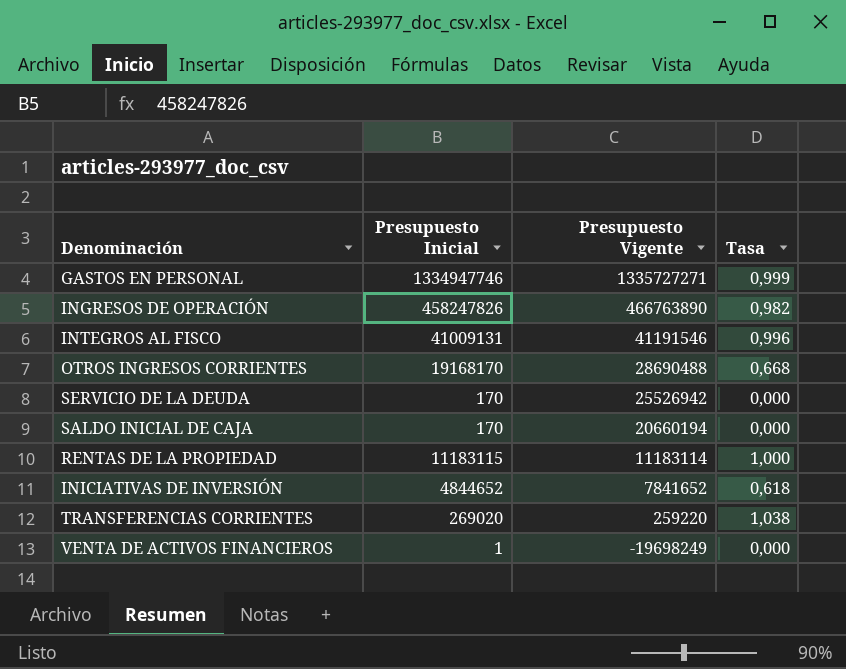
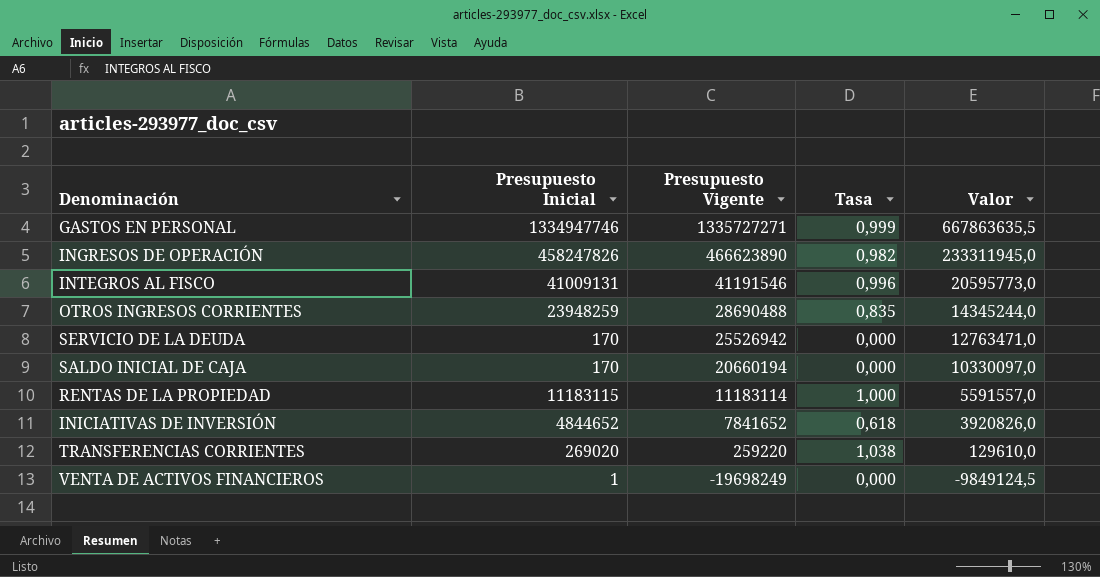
column Valor | formula: none -> [Presupuesto Vigente] * 0,5
INGRESOS DE OPERACIÓN | Presupuesto Vigente: 466763890 -> 466623890
OTROS INGRESOS CORRIENTES | Presupuesto Inicial: 19168170 -> 23948259
OTROS INGRESOS CORRIENTES | Tasa: 0,668 -> 0,835

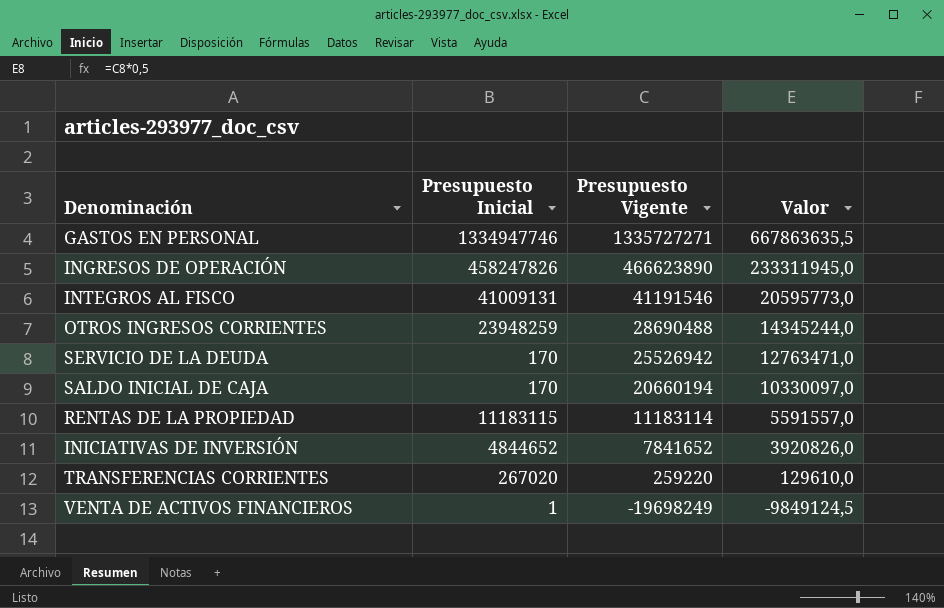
column Tasa | formula: [Presupuesto Inicial] / [Presupuesto Vigente] -> none
TRANSFERENCIAS CORRIENTES | Presupuesto Inicial: 269020 -> 267020

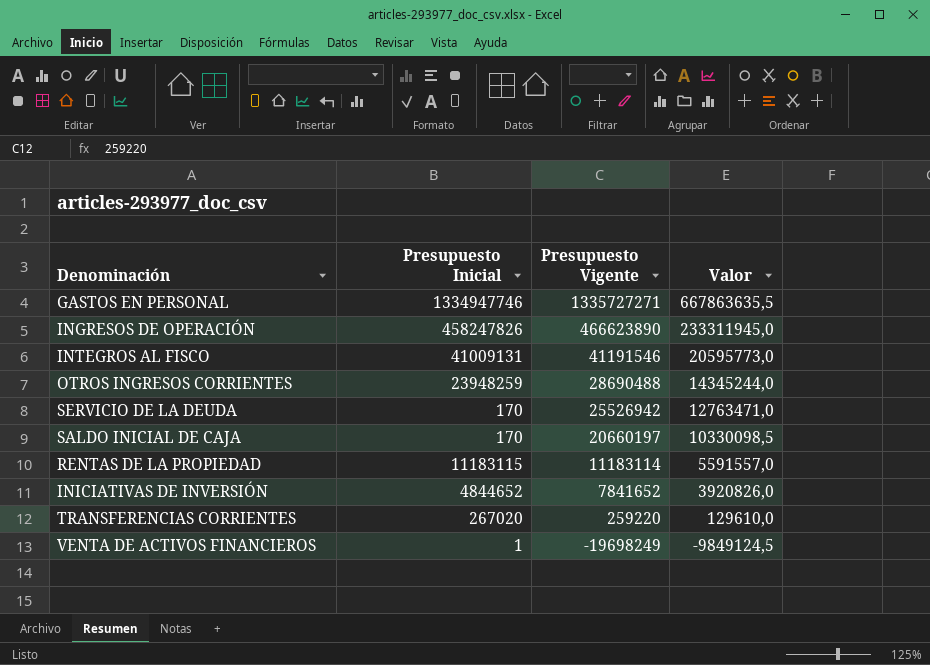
SALDO INICIAL DE CAJA | Presupuesto Vigente: 20660194 -> 20660197
SALDO INICIAL DE CAJA | Valor: 10330097,0 -> 10330098,5

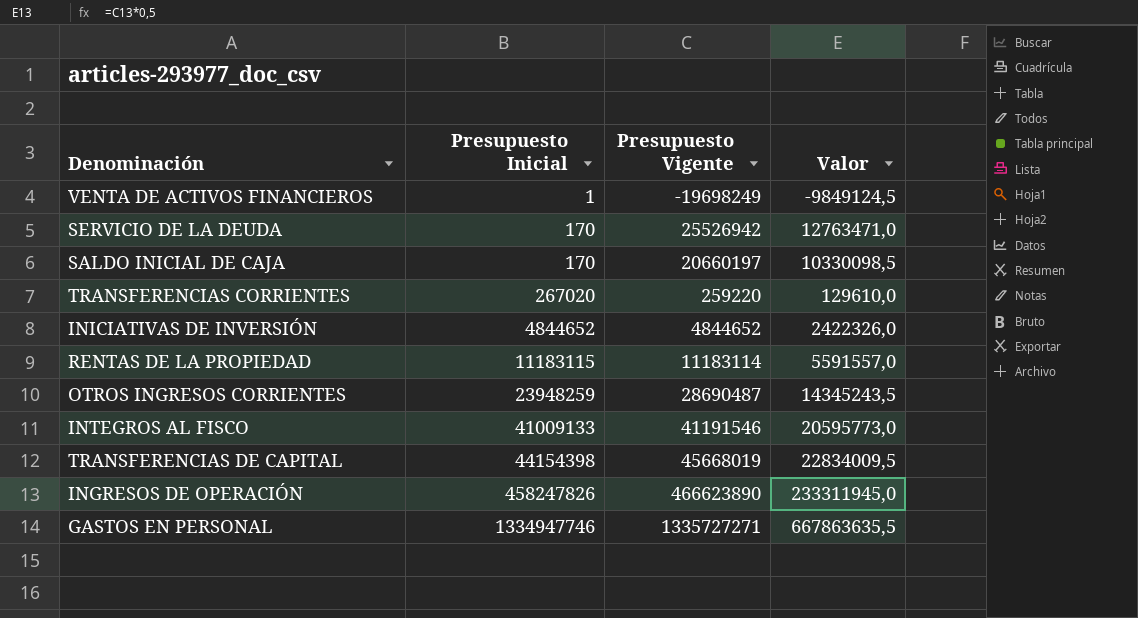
row order: Presupuesto Vigente descending -> Presupuesto Inicial ascending
INICIATIVAS DE INVERSIÓN | Presupuesto Vigente: 7841652 -> 4844652
INICIATIVAS DE INVERSIÓN | Valor: 3920826,0 -> 2422326,0
OTROS INGRESOS CORRIENTES | Presupuesto Vigente: 28690488 -> 28690487
OTROS INGRESOS CORRIENTES | Valor: 14345244,0 -> 14345243,5
INTEGROS AL FISCO | Presupuesto Inicial: 41009131 -> 41009133
row TRANSFERENCIAS DE CAPITAL: none -> 44154398 | 45668019 | 22834009,5

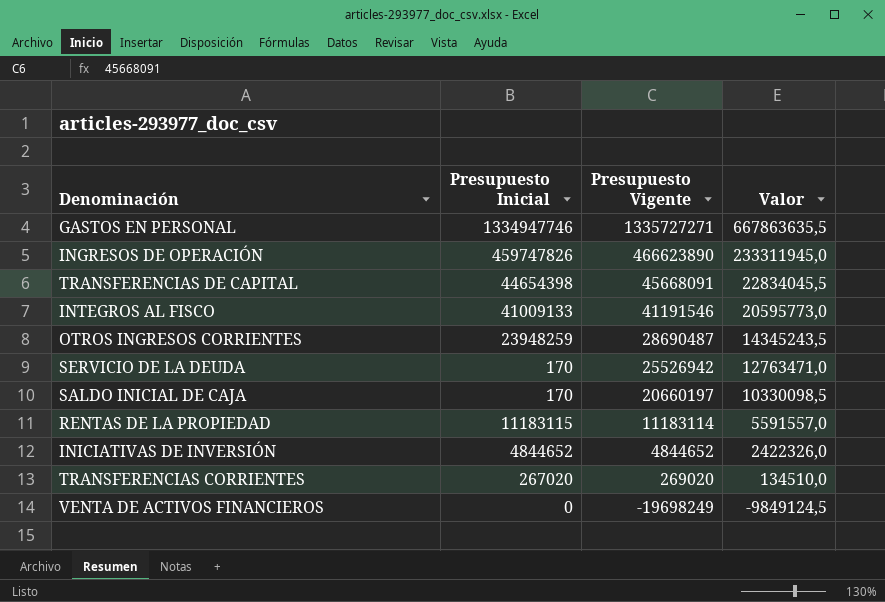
row order: Presupuesto Inicial ascending -> Presupuesto Vigente descending
INGRESOS DE OPERACIÓN | Presupuesto Inicial: 458247826 -> 459747826
TRANSFERENCIAS DE CAPITAL | Presupuesto Inicial: 44154398 -> 44654398
TRANSFERENCIAS DE CAPITAL | Presupuesto Vigente: 45668019 -> 45668091
TRANSFERENCIAS DE CAPITAL | Valor: 22834009,5 -> 22834045,5
TRANSFERENCIAS CORRIENTES | Presupuesto Vigente: 259220 -> 269020
TRANSFERENCIAS CORRIENTES | Valor: 129610,0 -> 134510,0
VENTA DE ACTIVOS FINANCIEROS | Presupuesto Inicial: 1 -> 0

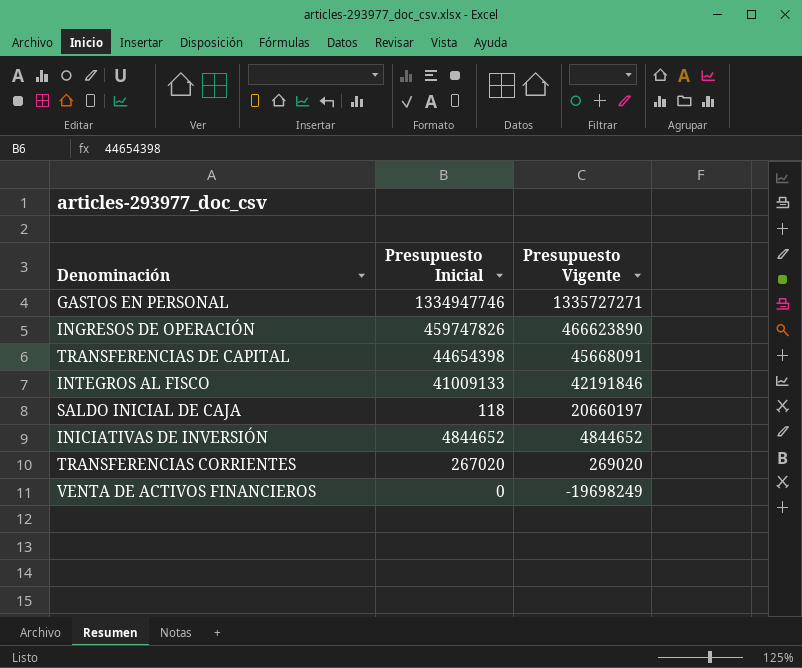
column Valor | formula: [Presupuesto Vigente] * 0,5 -> none
row OTROS INGRESOS CORRIENTES: 23948259 | 28690487 | 14345243,5 -> none
row SERVICIO DE LA DEUDA: 170 | 25526942 | 12763471,0 -> none
row RENTAS DE LA PROPIEDAD: 11183115 | 11183114 | 5591557,0 -> none
INTEGROS AL FISCO | Presupuesto Vigente: 41191546 -> 42191846
SALDO INICIAL DE CAJA | Presupuesto Inicial: 170 -> 118

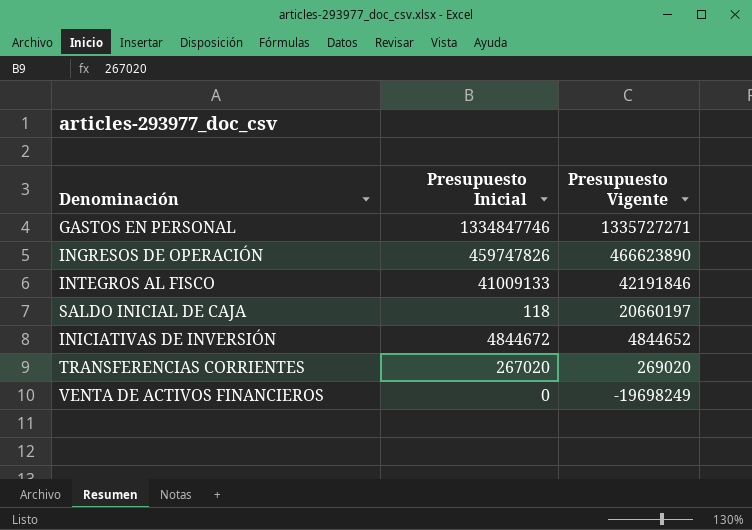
row TRANSFERENCIAS DE CAPITAL: 44654398 | 45668091 -> none
GASTOS EN PERSONAL | Presupuesto Inicial: 1334947746 -> 1334847746
INICIATIVAS DE INVERSIÓN | Presupuesto Inicial: 4844652 -> 4844672

